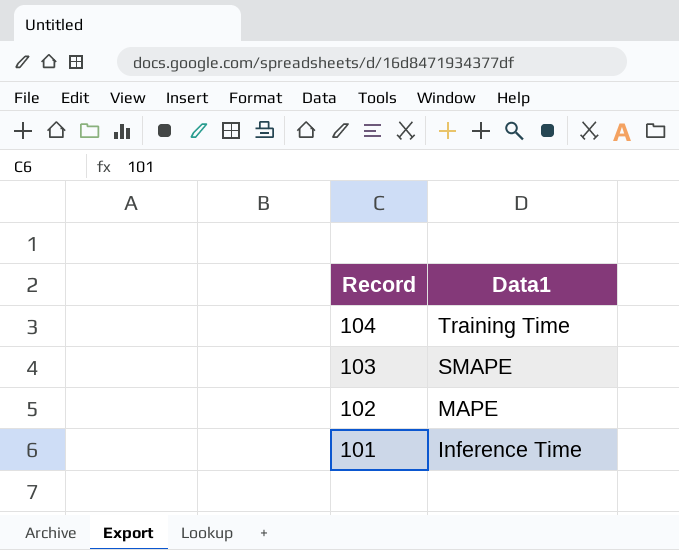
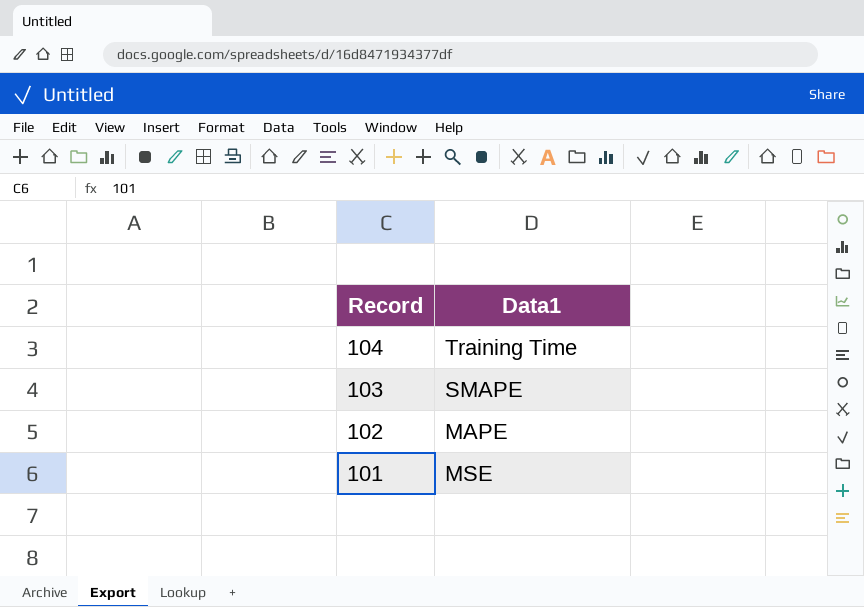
101 | Data1: Inference Time -> MSE

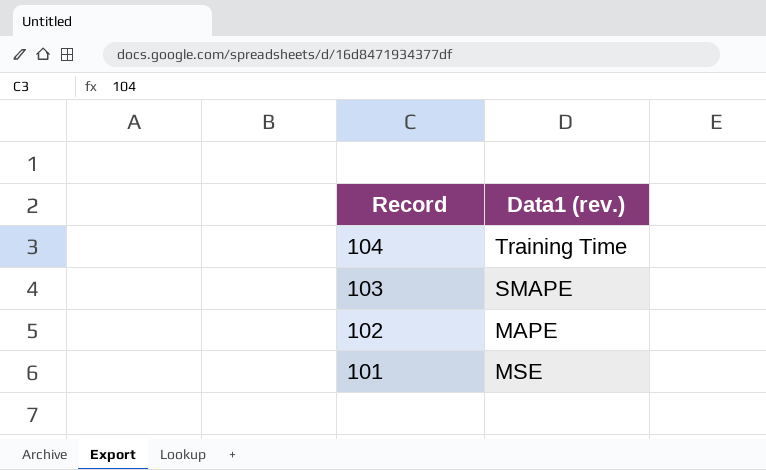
column name: Data1 -> Data1 (rev.)

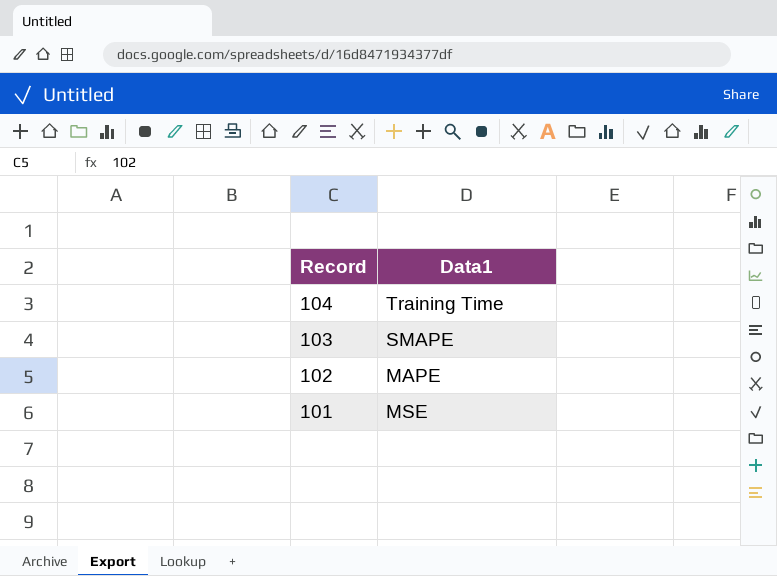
column name: Data1 (rev.) -> Data1

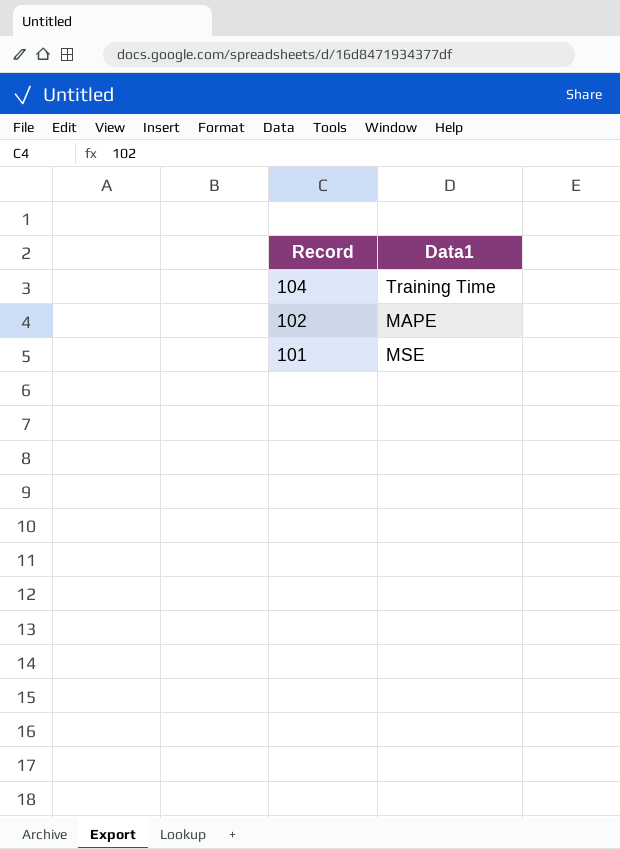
row 103: SMAPE -> none

